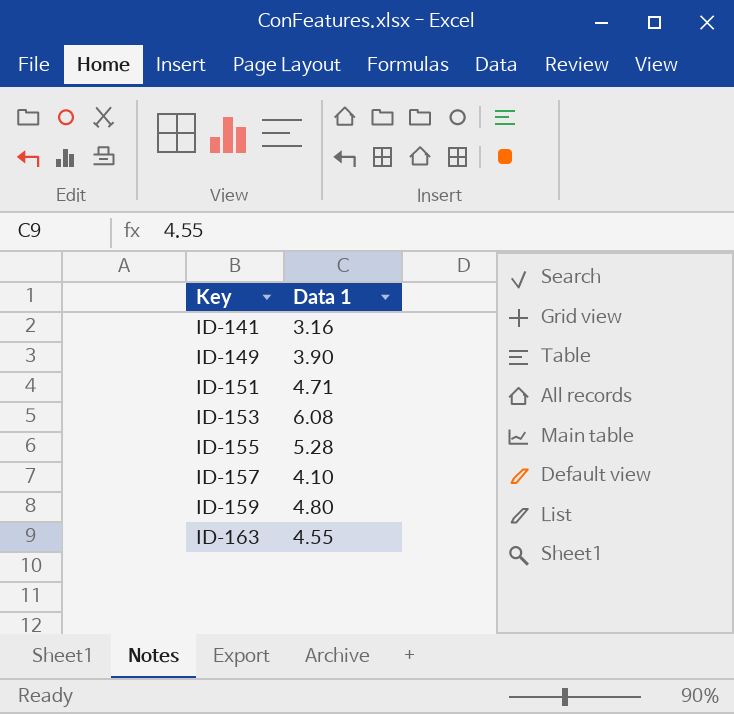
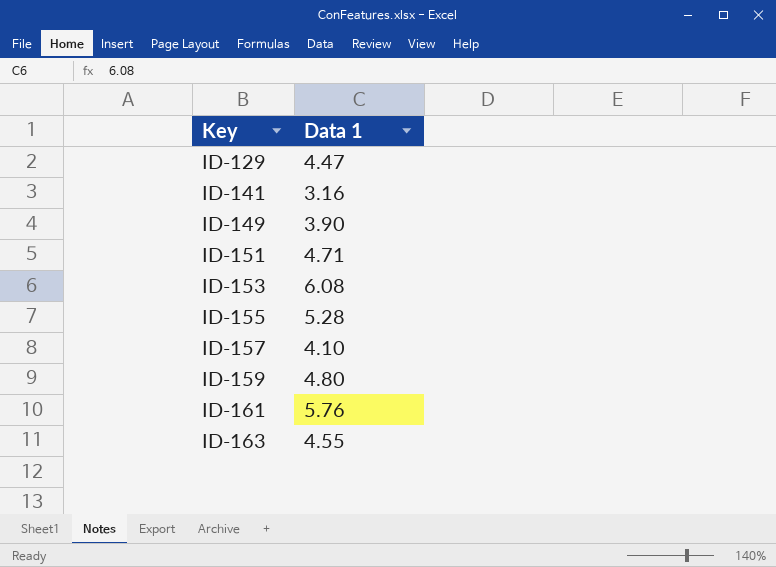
row ID-129: none -> 4.47
row ID-161: none -> 5.76

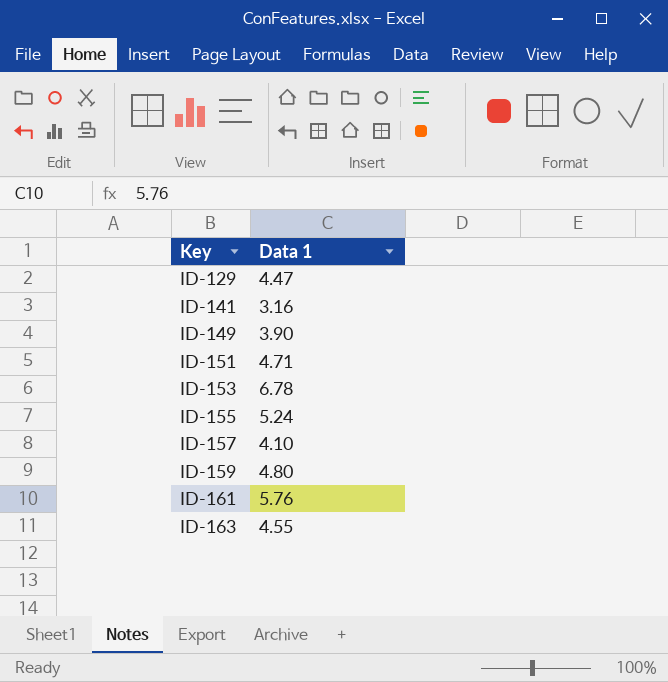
ID-153 | Data 1: 6.08 -> 6.78
ID-155 | Data 1: 5.28 -> 5.24

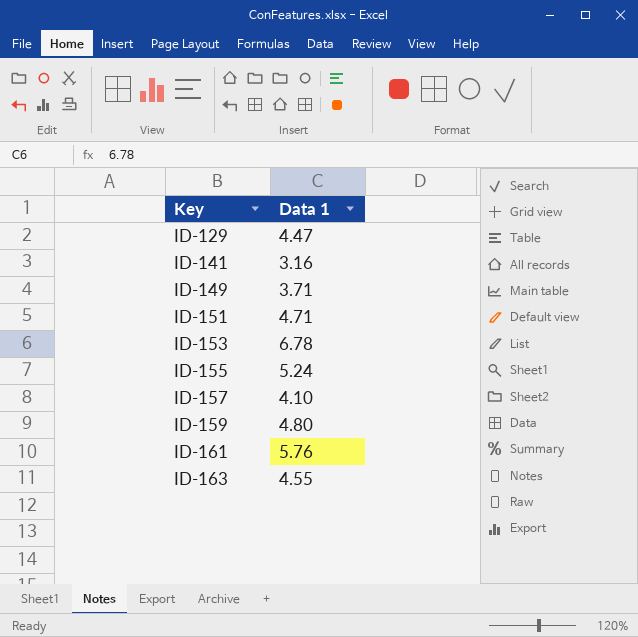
ID-149 | Data 1: 3.90 -> 3.71

